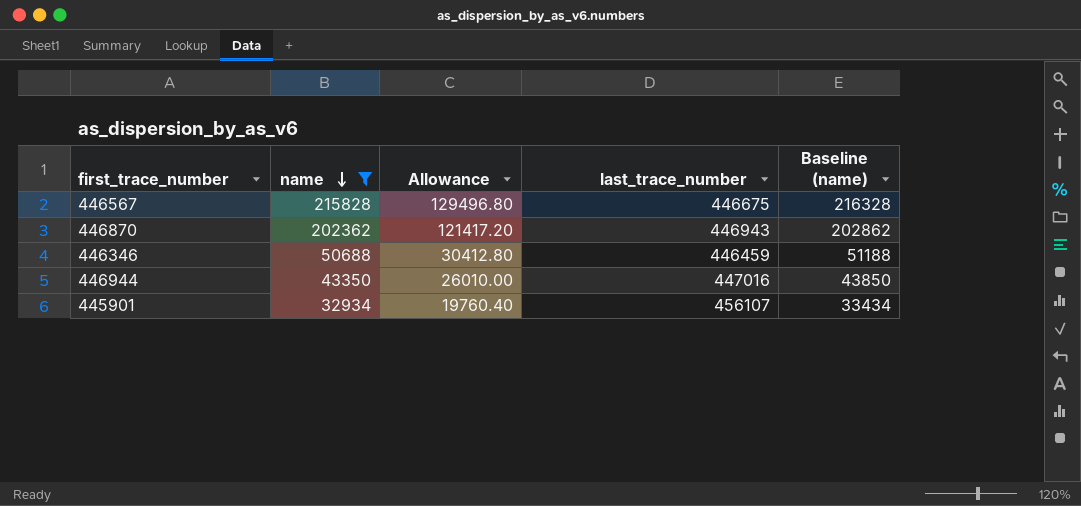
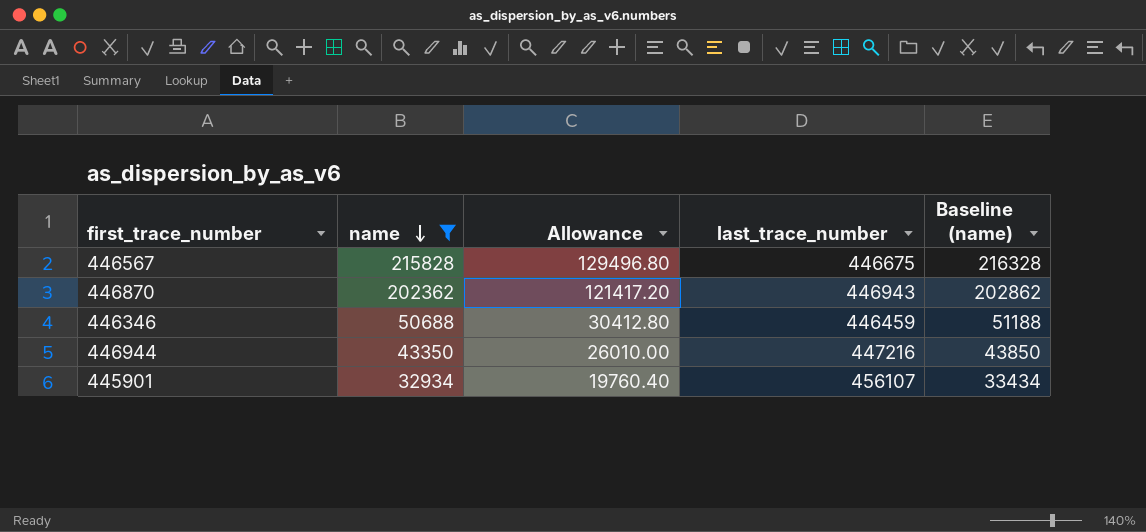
446944 | last_trace_number: 447016 -> 447216

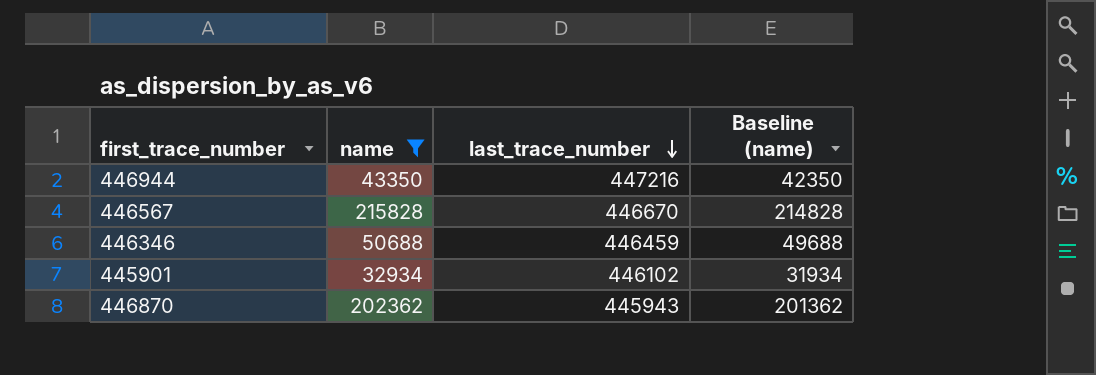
row order: name descending -> last_trace_number descending
column Allowance | formula: [name] * 0.6 -> none
column Baseline (name) | formula: [name] + 500 -> [name] - 1000
446567 | last_trace_number: 446675 -> 446670
445901 | last_trace_number: 456107 -> 446102
446870 | last_trace_number: 446943 -> 445943

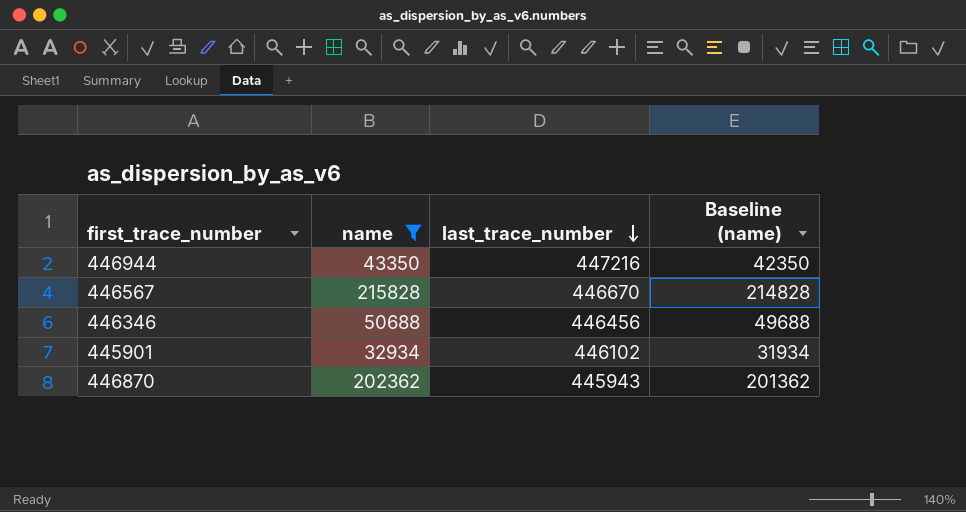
446346 | last_trace_number: 446459 -> 446456

